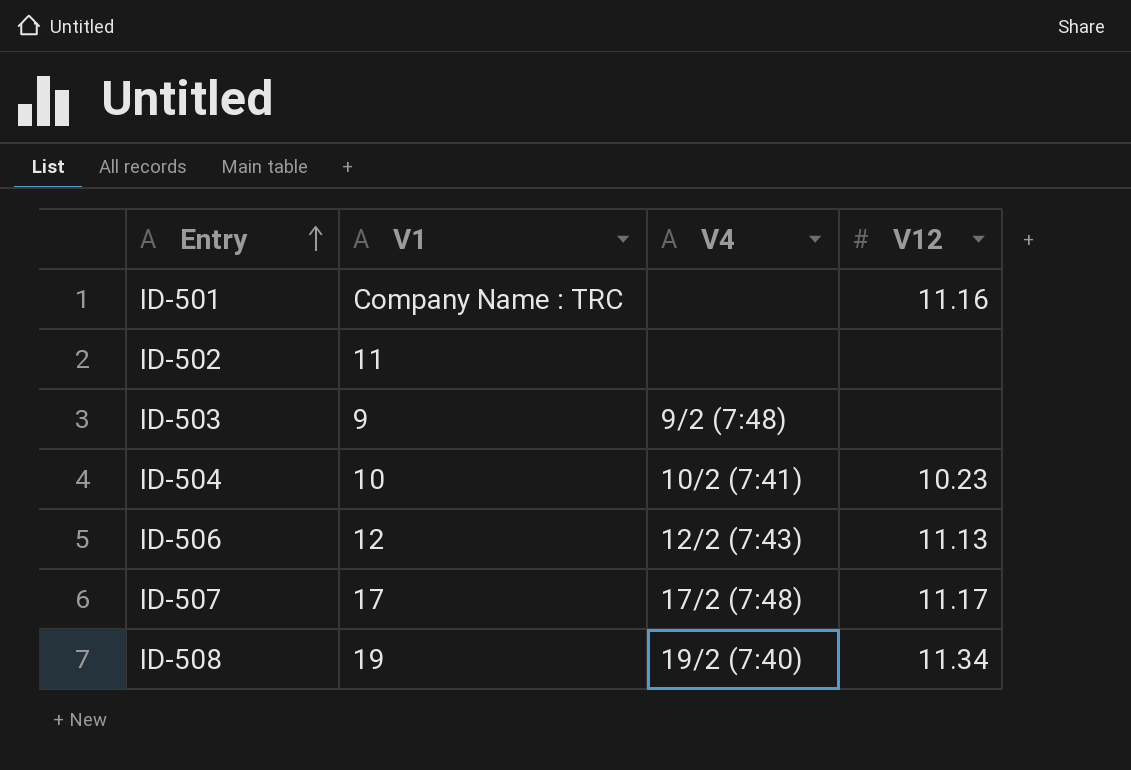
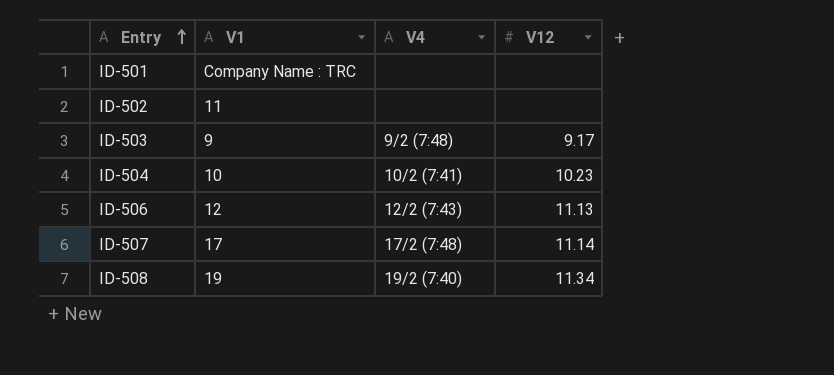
ID-501 | V12: 11.16 -> none
ID-503 | V12: none -> 9.17
ID-507 | V12: 11.17 -> 11.14

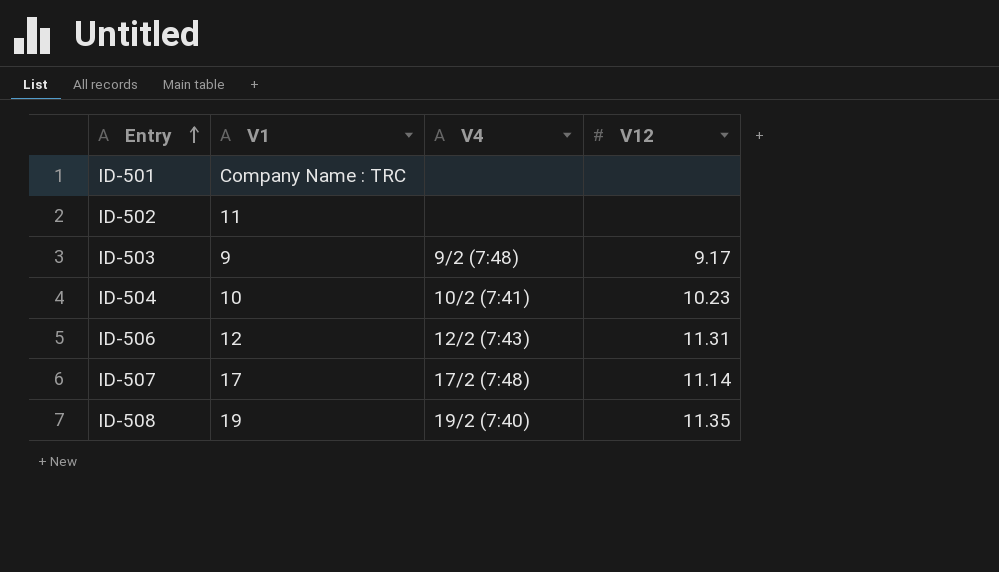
ID-506 | V12: 11.13 -> 11.31
ID-508 | V12: 11.34 -> 11.35

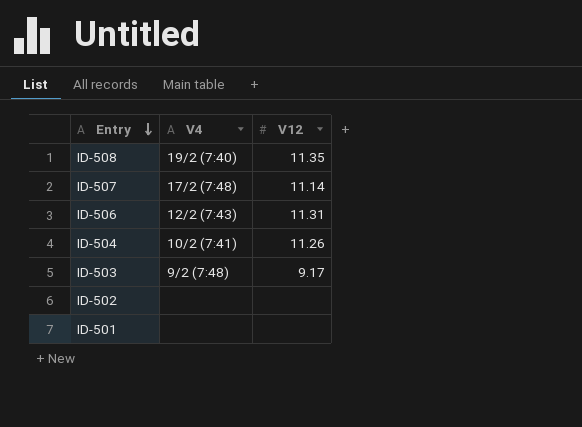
row order: Entry ascending -> Entry descending
column V1 | position: 2 -> none
ID-504 | V12: 10.23 -> 11.26

